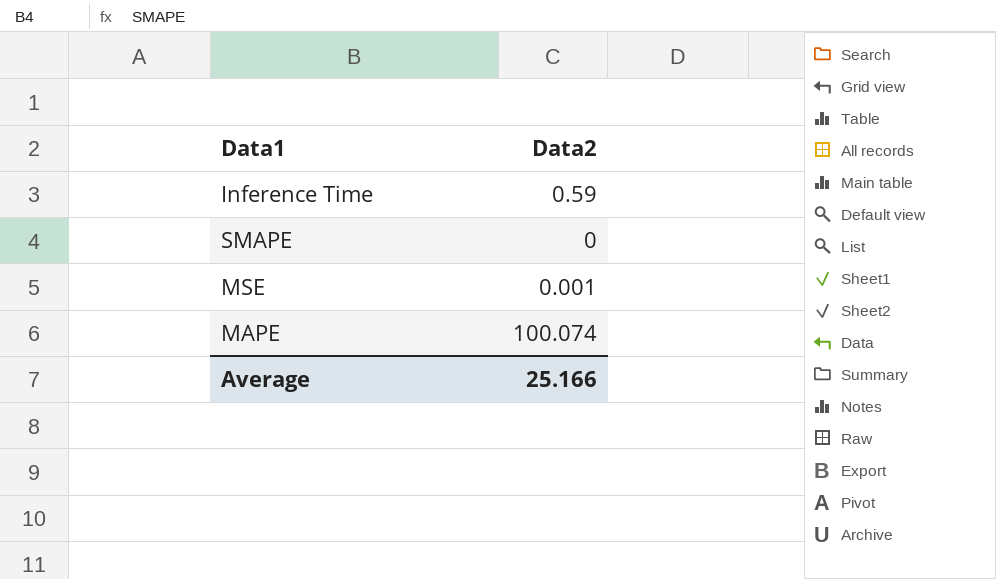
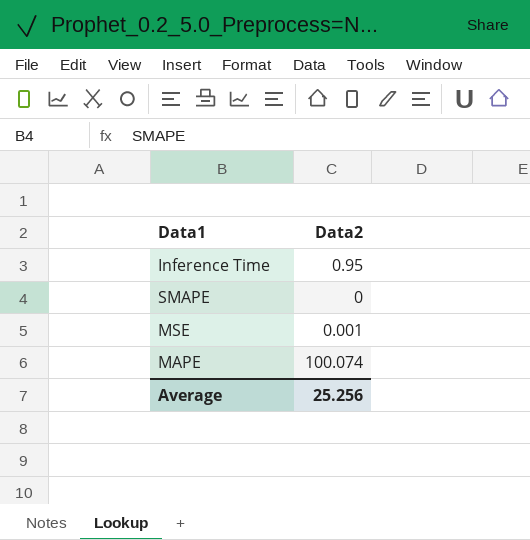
Inference Time | Data2: 0.59 -> 0.95
Average | Data2: 25.166 -> 25.256

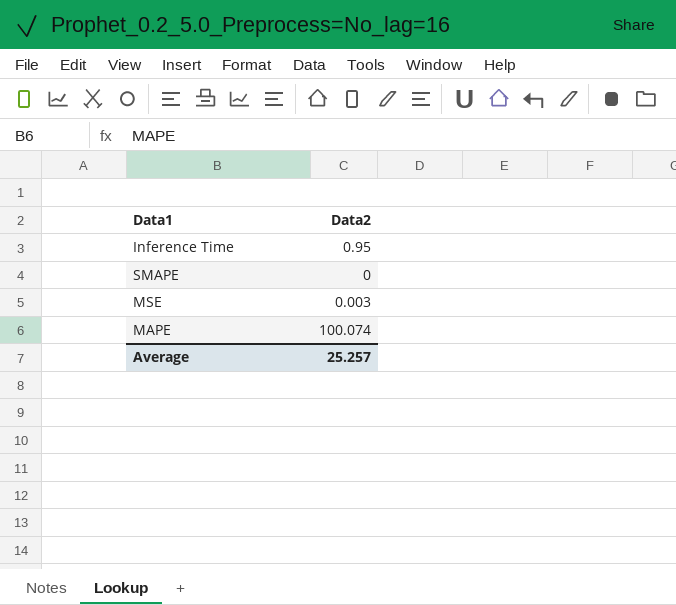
MSE | Data2: 0.001 -> 0.003
Average | Data2: 25.256 -> 25.257

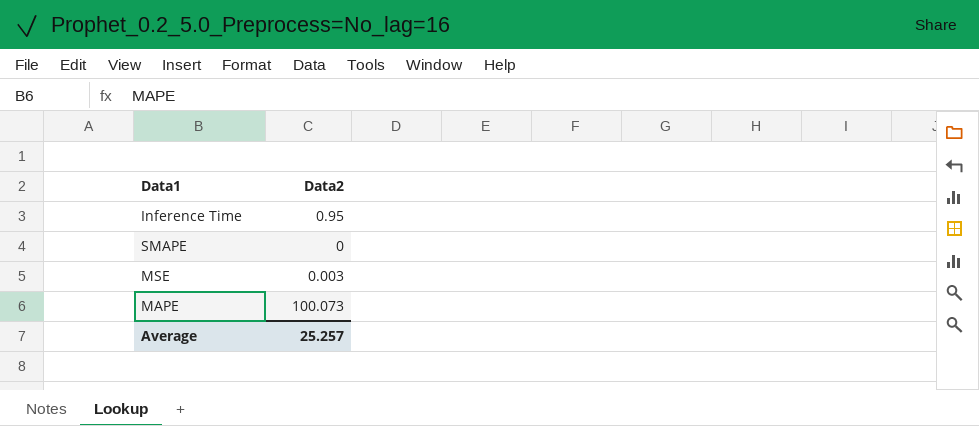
MAPE | Data2: 100.074 -> 100.073

